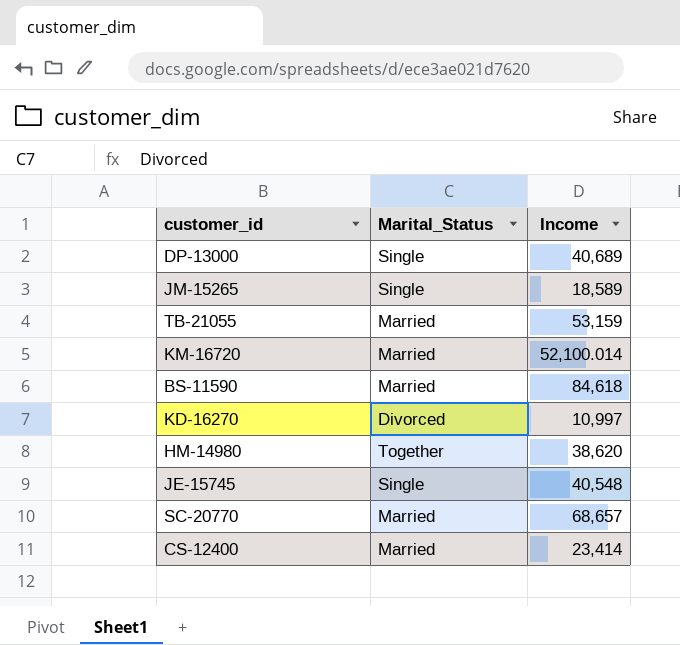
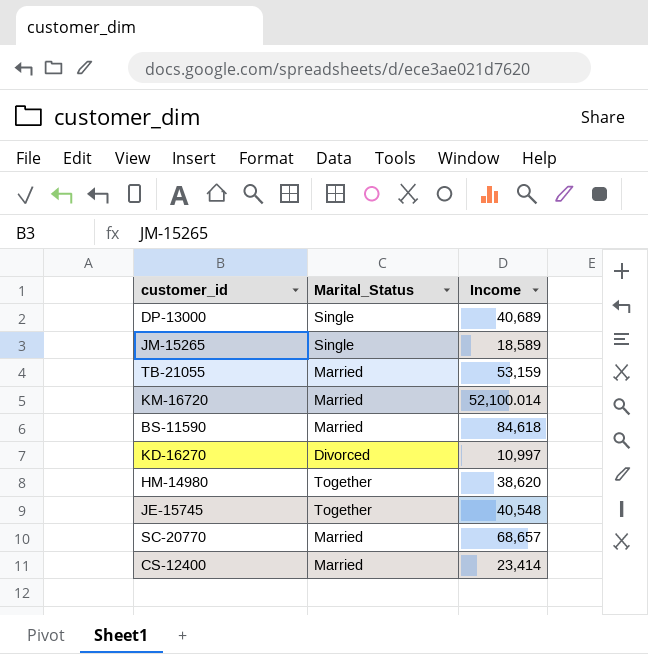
JE-15745 | Marital_Status: Single -> Together

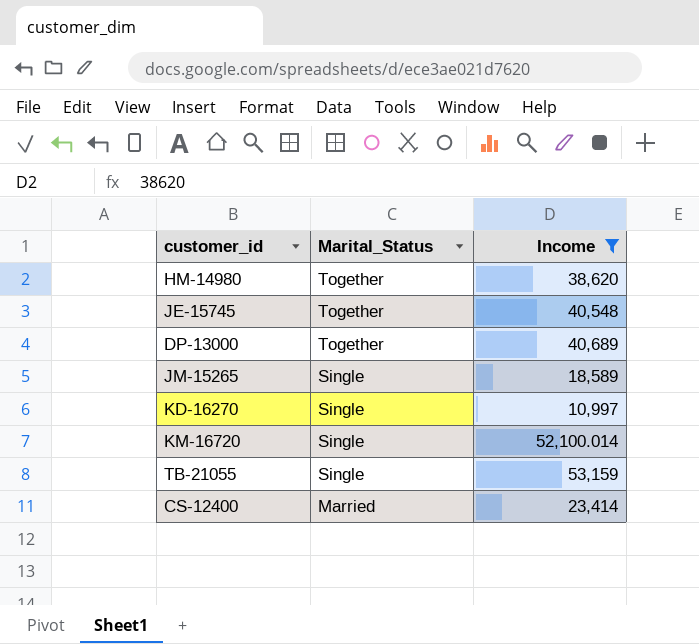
filter: none -> Income <= 53,159
row order: none -> Marital_Status descending
DP-13000 | Marital_Status: Single -> Together
KD-16270 | Marital_Status: Divorced -> Single
KM-16720 | Marital_Status: Married -> Single
TB-21055 | Marital_Status: Married -> Single

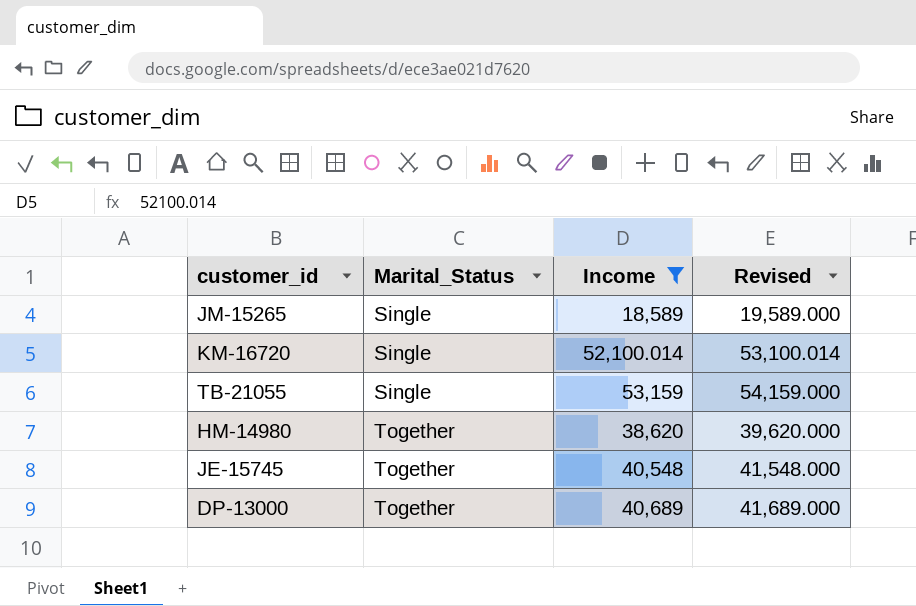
row order: Marital_Status descending -> Marital_Status ascending
column Revised | formula: none -> [Income] + 1000
row KD-16270: Single | 10,997 -> none
row CS-12400: Married | 23,414 -> none

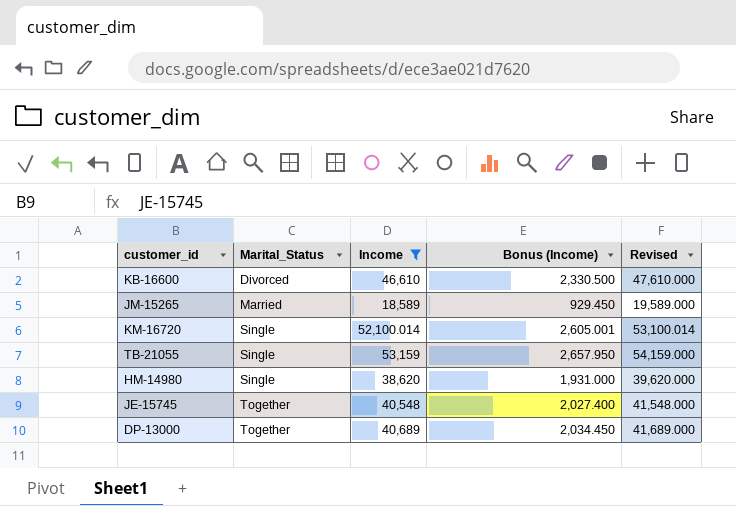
column Bonus (Income) | formula: none -> [Income] * 0.05
row KB-16600: none -> Divorced | 46,610 | 2,330.500 | 47,610.000
JM-15265 | Marital_Status: Single -> Married
HM-14980 | Marital_Status: Together -> Single

